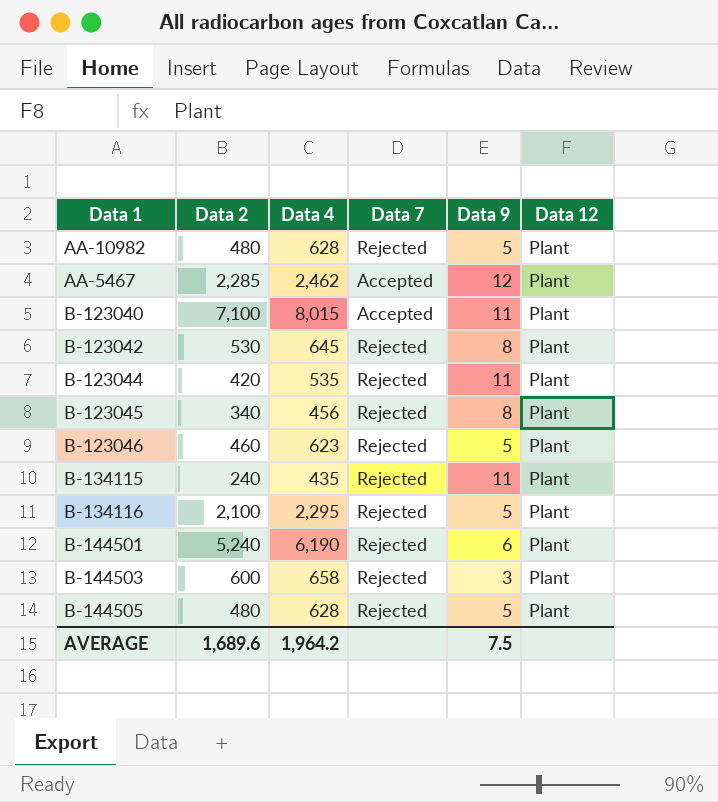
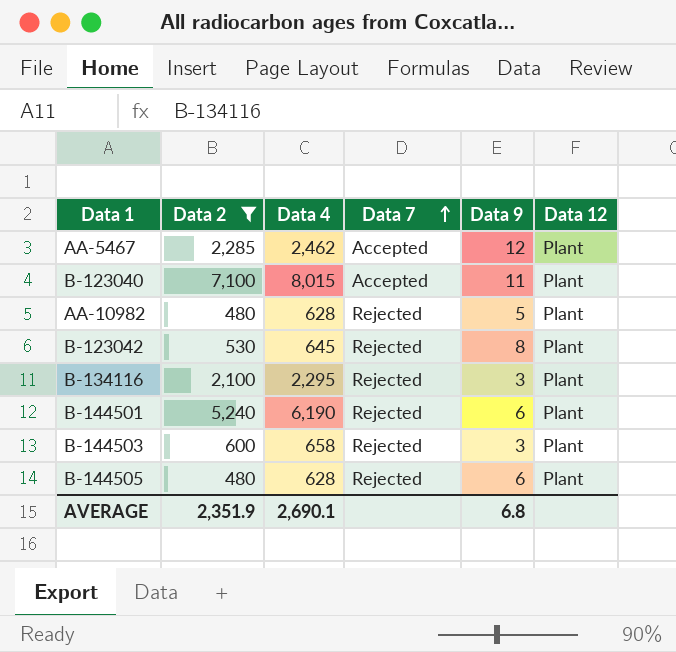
filter: none -> Data 2 >= 480
row order: none -> Data 7 ascending
B-134116 | Data 9: 5 -> 3
B-144505 | Data 9: 5 -> 6
AVERAGE | Data 2: 1,689.6 -> 2,351.9
AVERAGE | Data 4: 1,964.2 -> 2,690.1
AVERAGE | Data 9: 7.5 -> 6.8

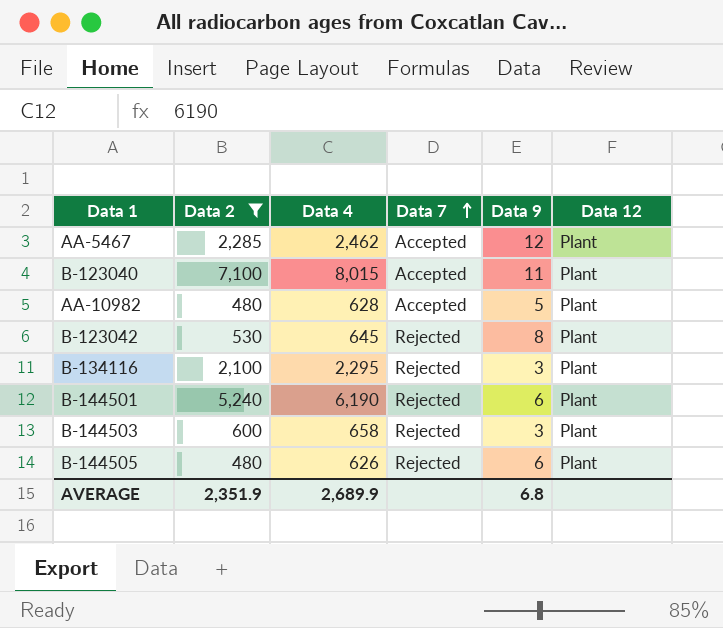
AA-10982 | Data 7: Rejected -> Accepted
B-144505 | Data 4: 628 -> 626
AVERAGE | Data 4: 2,690.1 -> 2,689.9

